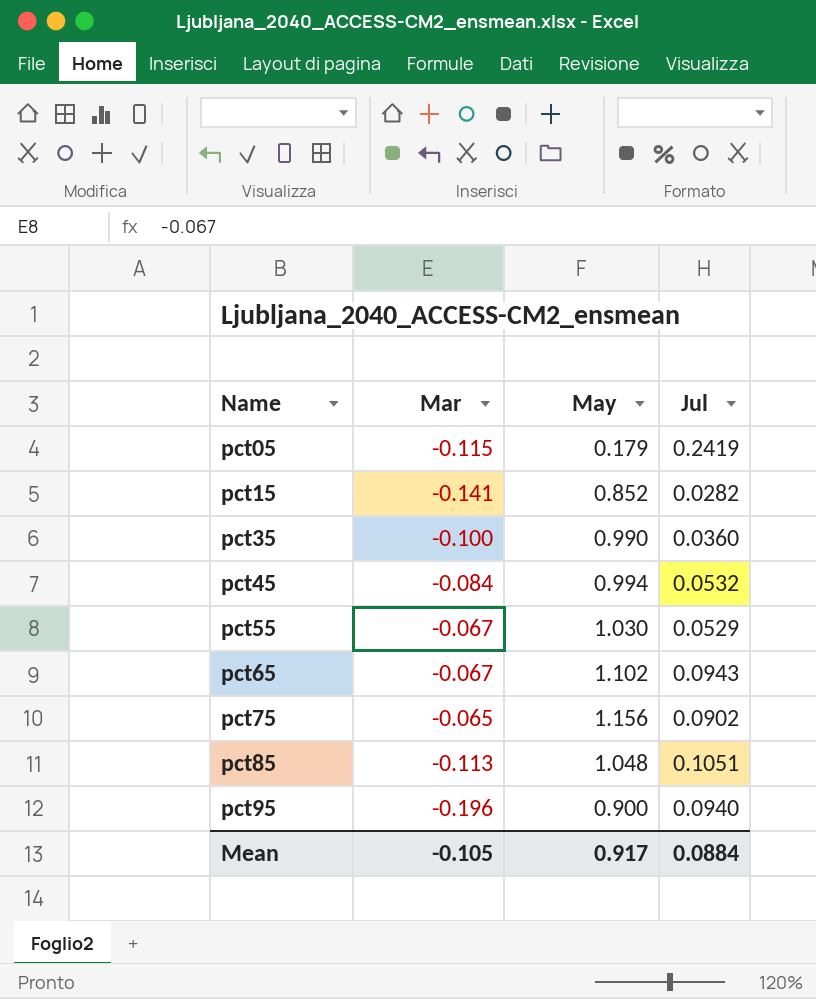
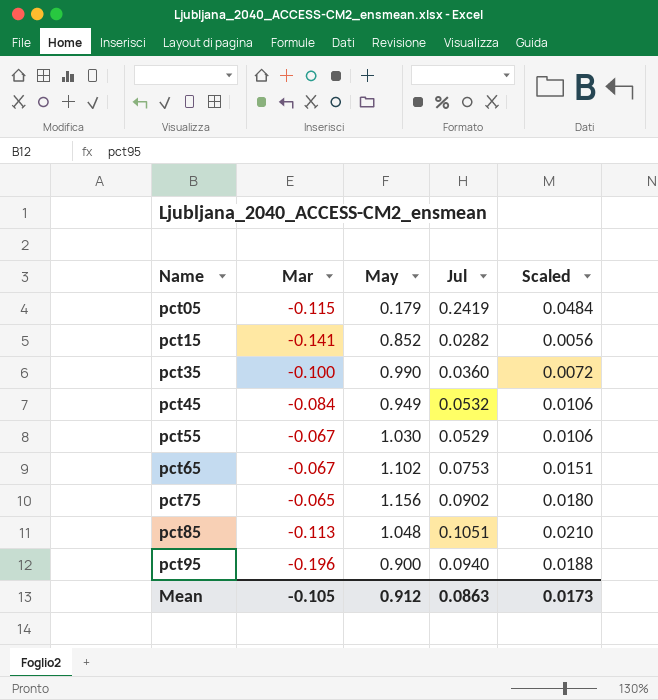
column Scaled | formula: none -> [Jul] * 0.2
pct45 | May: 0.994 -> 0.949
pct65 | Jul: 0.0943 -> 0.0753
Mean | May: 0.917 -> 0.912
Mean | Jul: 0.0884 -> 0.0863

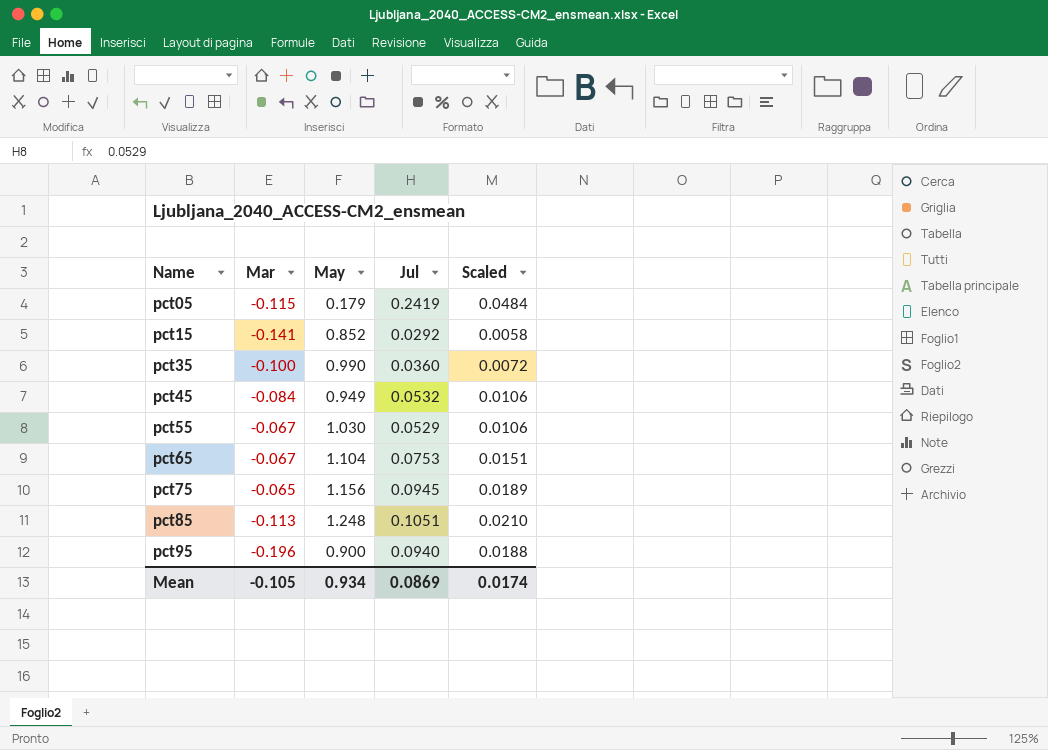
pct15 | Jul: 0.0282 -> 0.0292
pct15 | Scaled: 0.0056 -> 0.0058
pct65 | May: 1.102 -> 1.104
pct75 | Jul: 0.0902 -> 0.0945
pct75 | Scaled: 0.0180 -> 0.0189
pct85 | May: 1.048 -> 1.248
Mean | May: 0.912 -> 0.934
Mean | Jul: 0.0863 -> 0.0869
Mean | Scaled: 0.0173 -> 0.0174

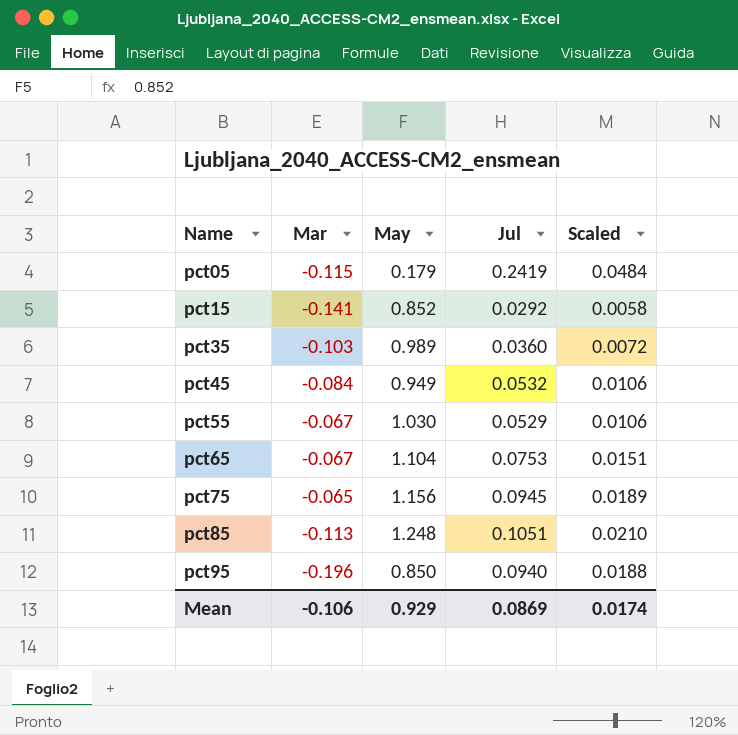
pct35 | Mar: -0.100 -> -0.103
pct35 | May: 0.990 -> 0.989
pct95 | May: 0.900 -> 0.850
Mean | Mar: -0.105 -> -0.106
Mean | May: 0.934 -> 0.929

